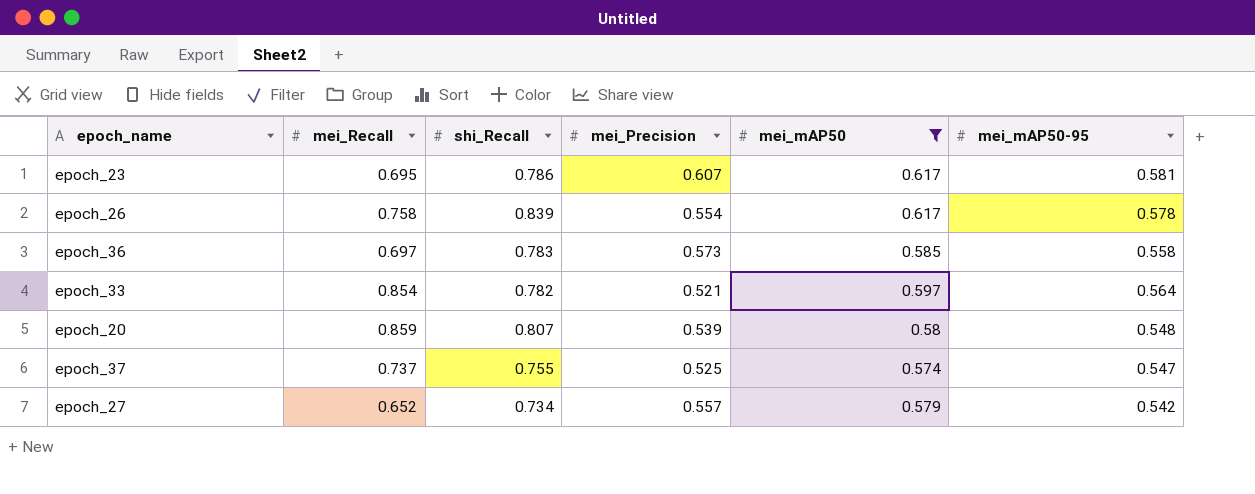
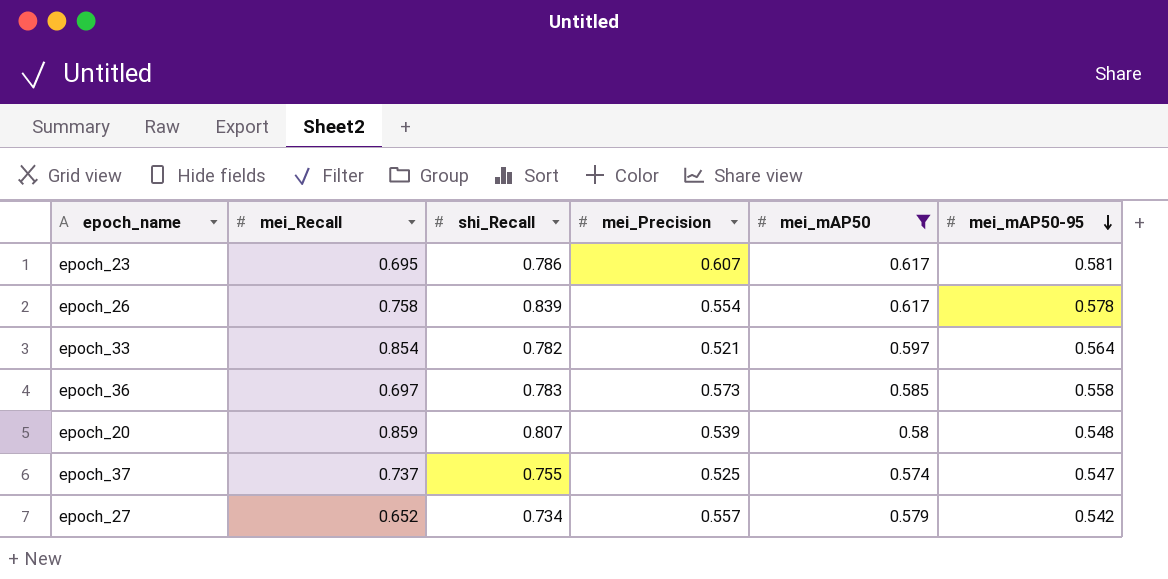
row order: none -> mei_mAP50-95 descending

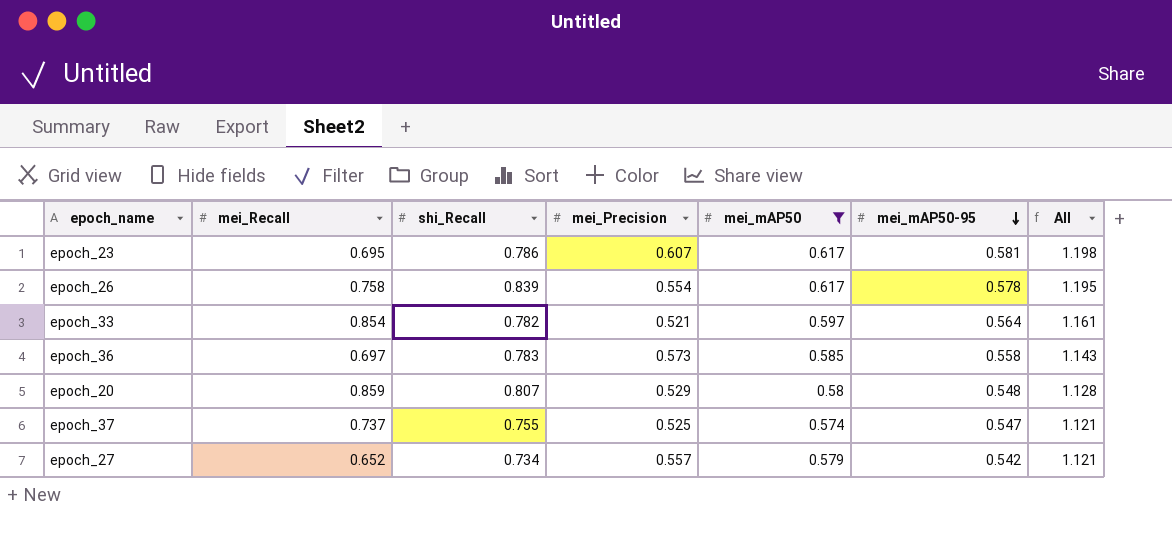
column All | formula: none -> [mei_mAP50] + [mei_mAP50-95]
epoch_20 | mei_Precision: 0.539 -> 0.529

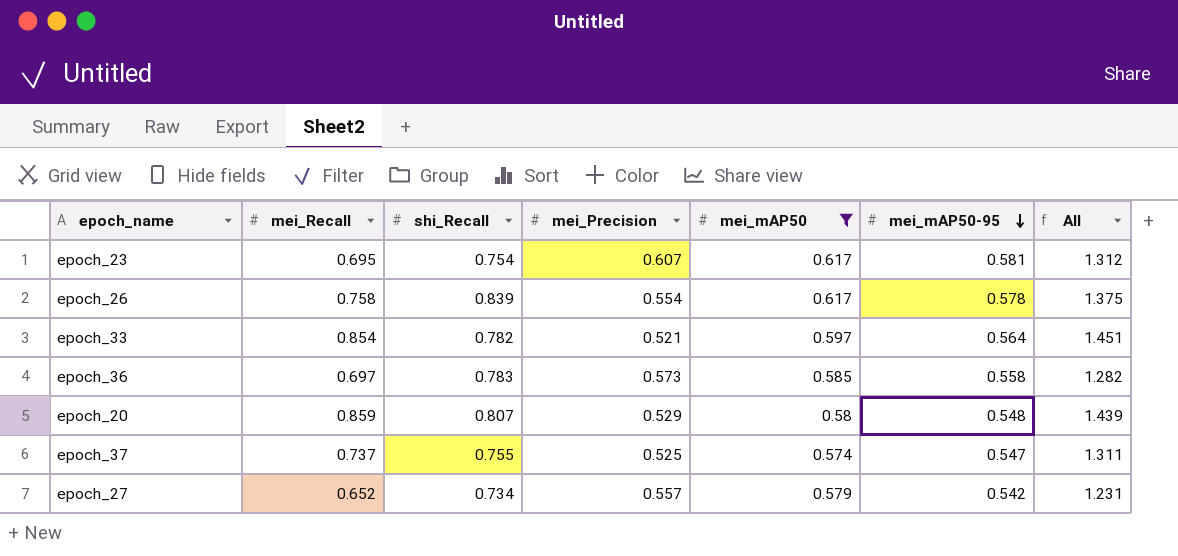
column All | formula: [mei_mAP50] + [mei_mAP50-95] -> [mei_Recall] + [mei_mAP50]
epoch_23 | shi_Recall: 0.786 -> 0.754

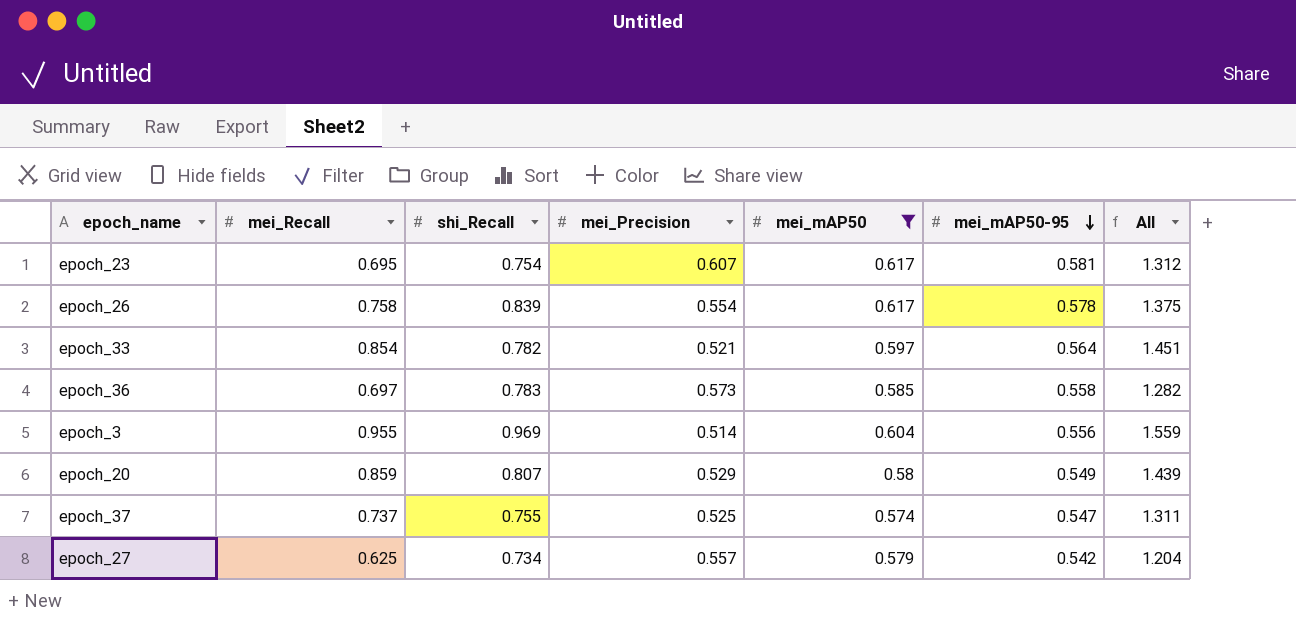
row epoch_3: none -> 0.955 | 0.969 | 0.514 | 0.604 | 0.556 | 1.559
epoch_20 | mei_mAP50-95: 0.548 -> 0.549
epoch_27 | mei_Recall: 0.652 -> 0.625
epoch_27 | All: 1.231 -> 1.204

